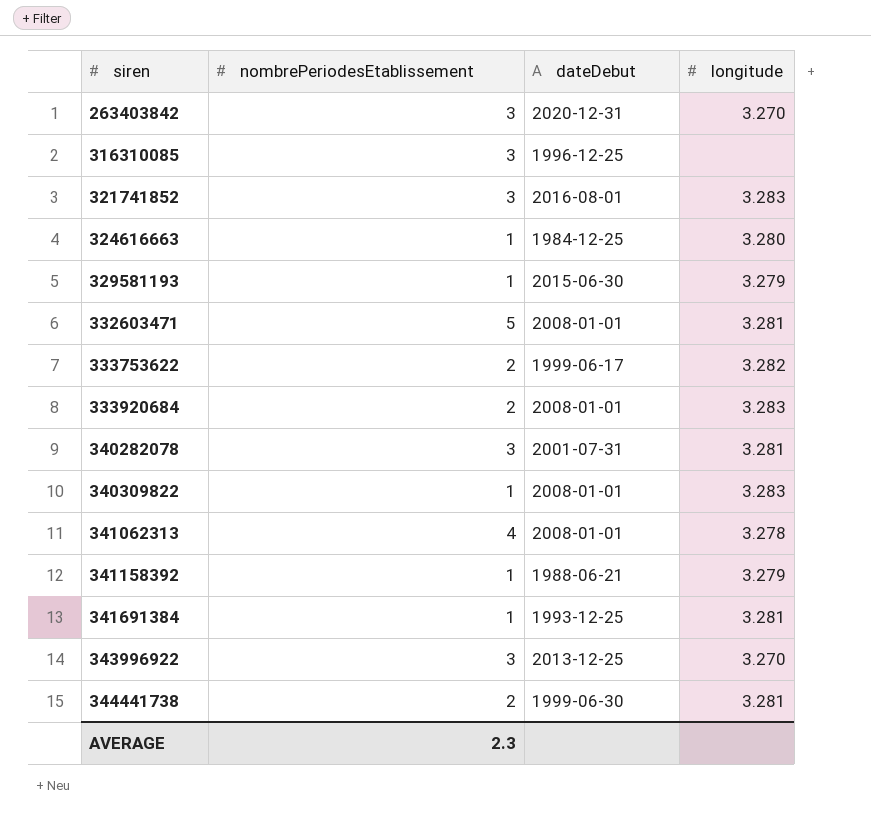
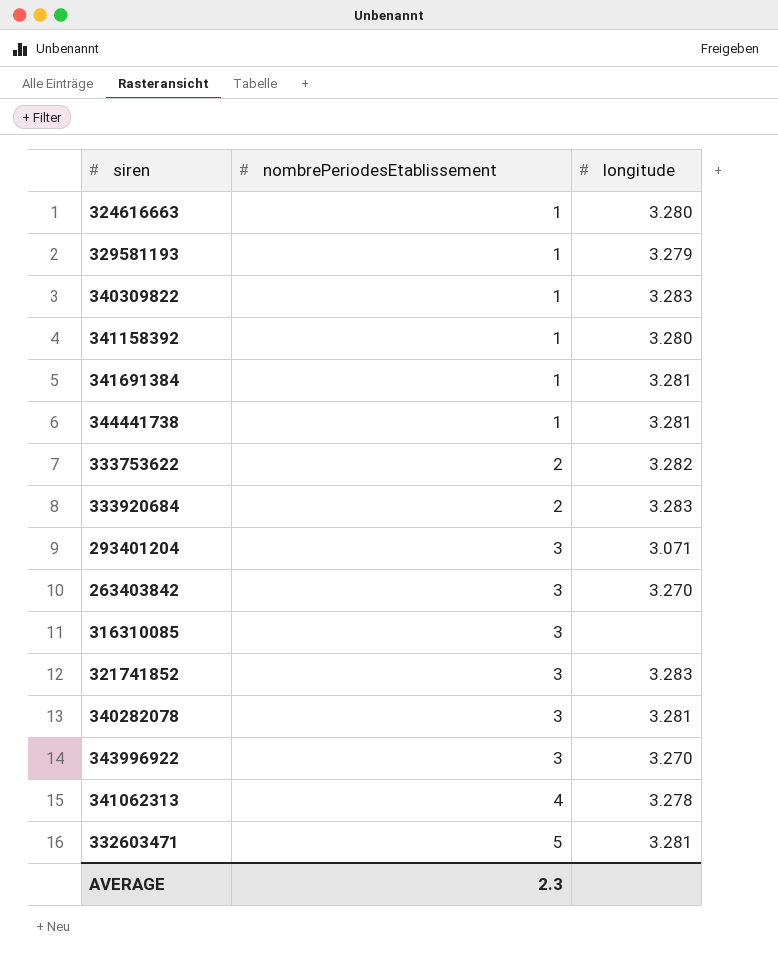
row order: siren ascending -> nombrePeriodesEtablissement ascending
column dateDebut | position: 3 -> none
341158392 | longitude: 3.279 -> 3.280
344441738 | nombrePeriodesEtablissement: 2 -> 1
row 293401204: none -> 3 | 3.071

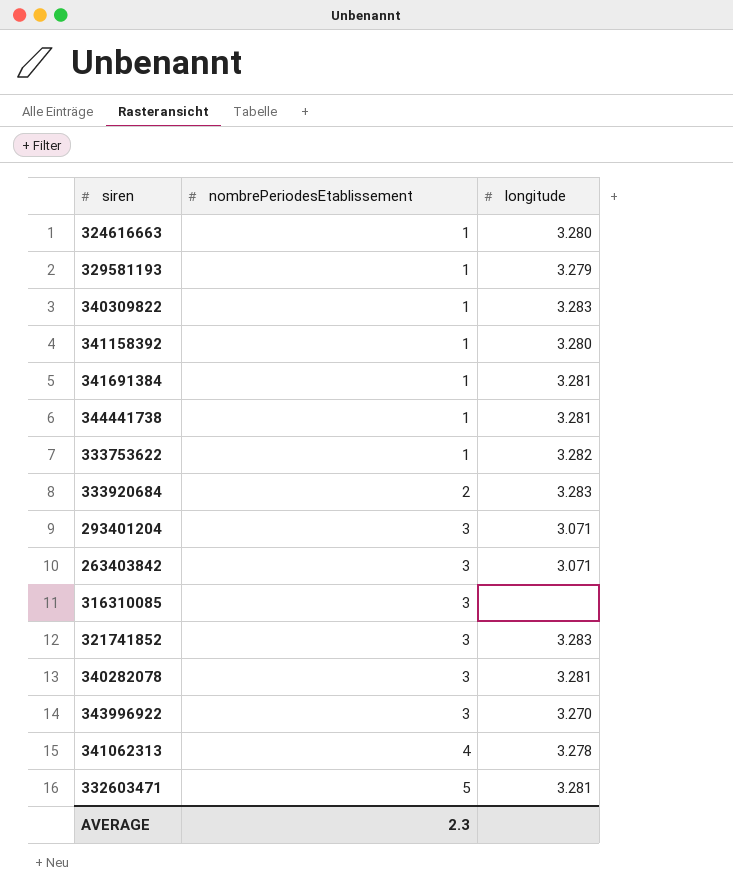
333753622 | nombrePeriodesEtablissement: 2 -> 1
263403842 | longitude: 3.270 -> 3.071

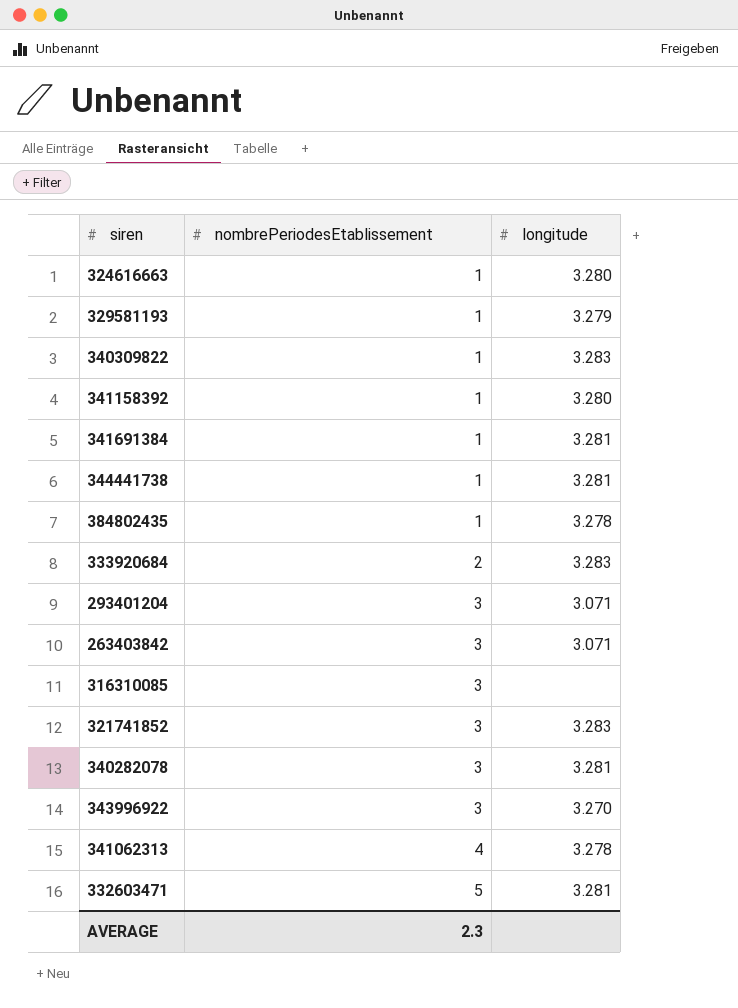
row 333753622: 1 | 3.282 -> none
row 384802435: none -> 1 | 3.278

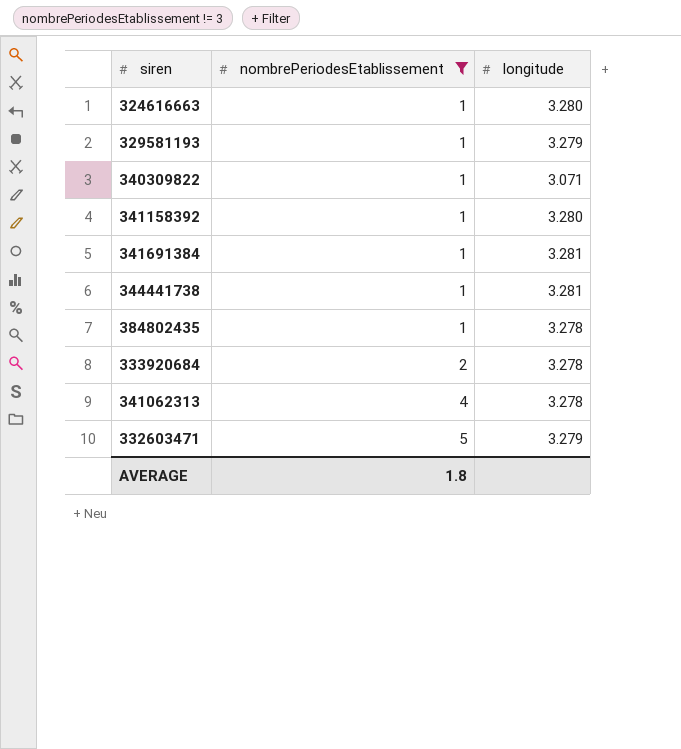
filter: none -> nombrePeriodesEtablissement != 3
340309822 | longitude: 3.283 -> 3.071
333920684 | longitude: 3.283 -> 3.278
332603471 | longitude: 3.281 -> 3.279
AVERAGE | nombrePeriodesEtablissement: 2.3 -> 1.8

